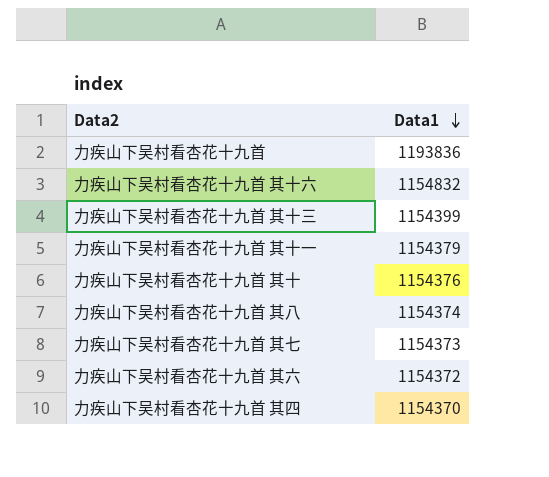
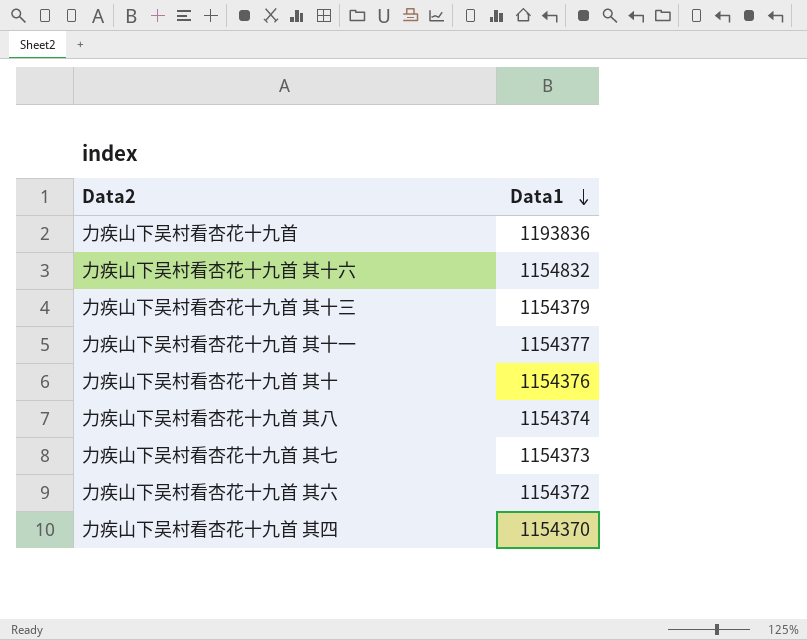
力疾山下吴村看杏花十九首 其十三 | Data1: 1154399 -> 1154379
力疾山下吴村看杏花十九首 其十一 | Data1: 1154379 -> 1154377

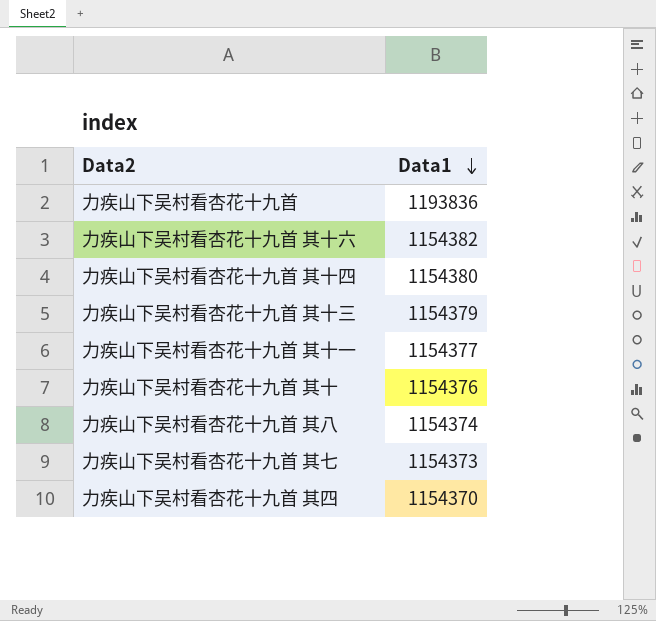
row 力疾山下吴村看杏花十九首 其六: 1154372 -> none
力疾山下吴村看杏花十九首 其十六 | Data1: 1154832 -> 1154382
row 力疾山下吴村看杏花十九首 其十四: none -> 1154380

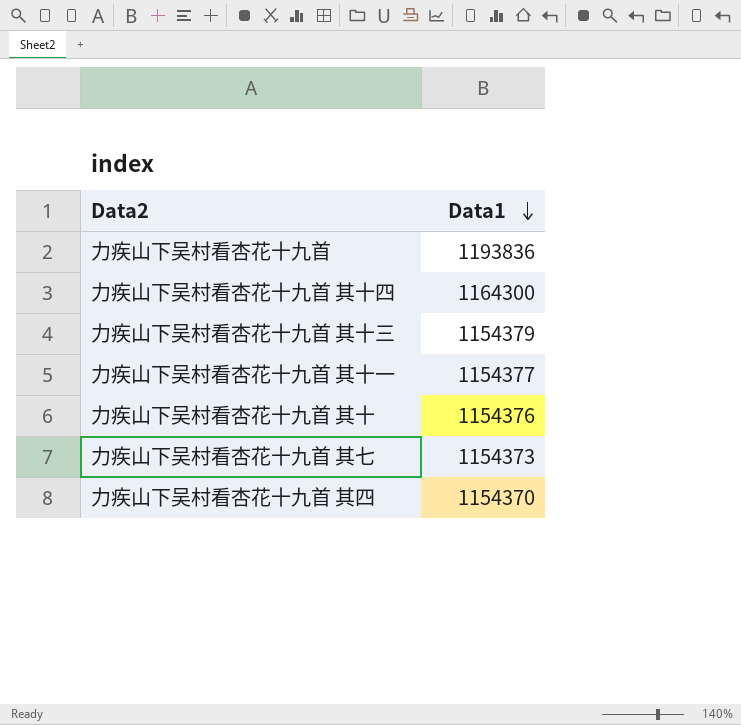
row 力疾山下吴村看杏花十九首 其十六: 1154382 -> none
row 力疾山下吴村看杏花十九首 其八: 1154374 -> none
力疾山下吴村看杏花十九首 其十四 | Data1: 1154380 -> 1164300

